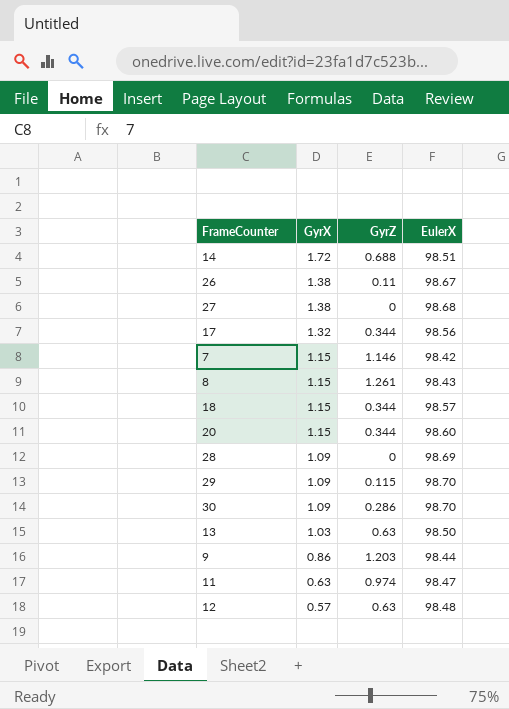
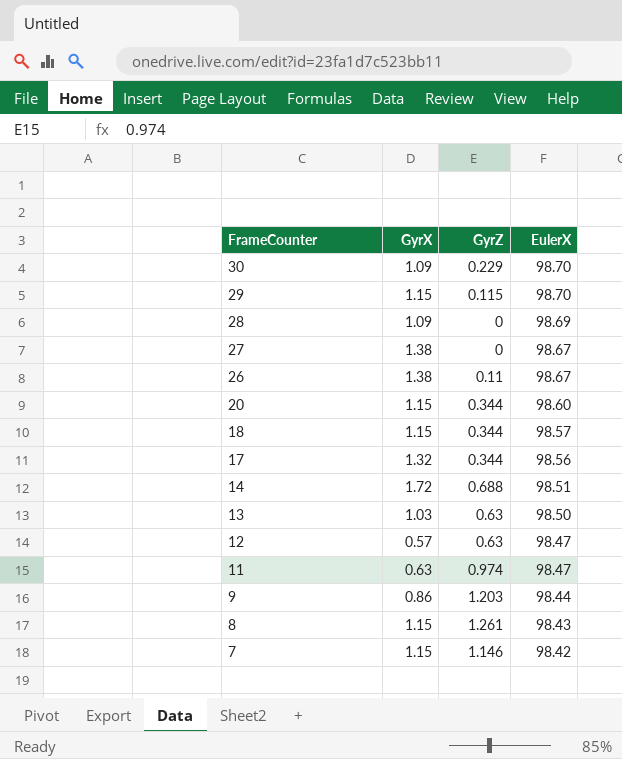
row order: GyrX descending -> FrameCounter descending
30 | GyrZ: 0.286 -> 0.229
29 | GyrX: 1.09 -> 1.15
27 | EulerX: 98.68 -> 98.67
12 | EulerX: 98.48 -> 98.47

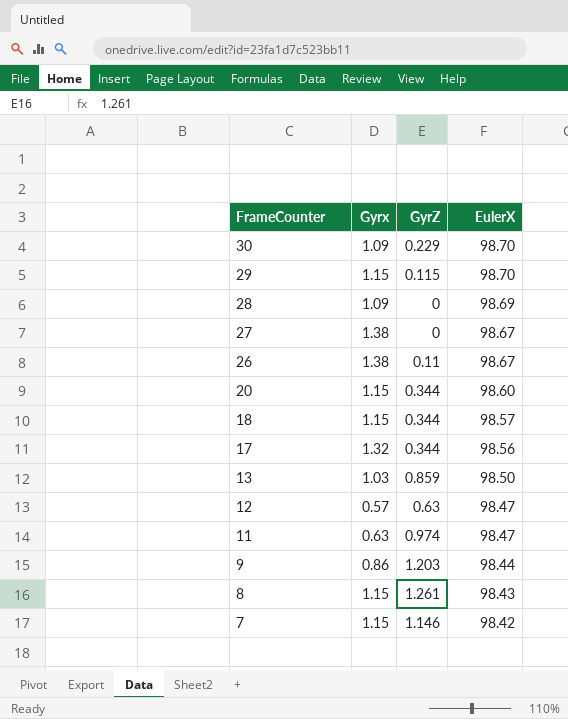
column name: GyrX -> Gyrx
row 14: 1.72 | 0.688 | 98.51 -> none
13 | GyrZ: 0.63 -> 0.859

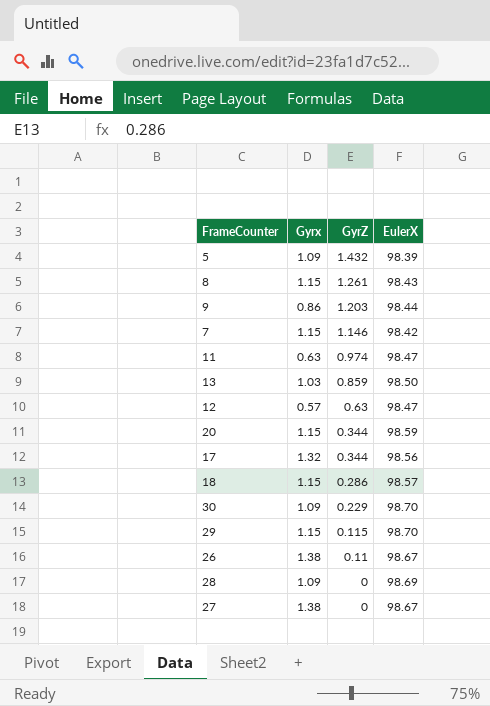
row order: FrameCounter descending -> GyrZ descending
row 5: none -> 1.09 | 1.432 | 98.39
20 | EulerX: 98.60 -> 98.59
18 | GyrZ: 0.344 -> 0.286

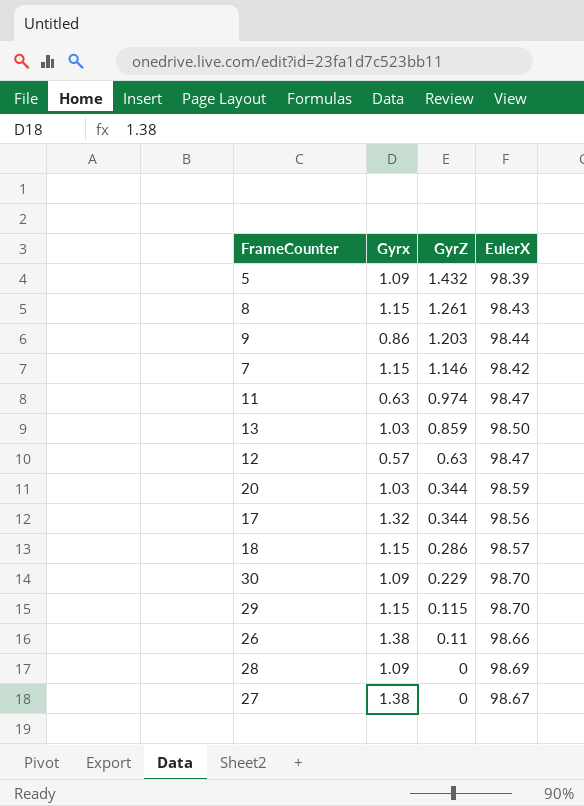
20 | Gyrx: 1.15 -> 1.03
26 | EulerX: 98.67 -> 98.66

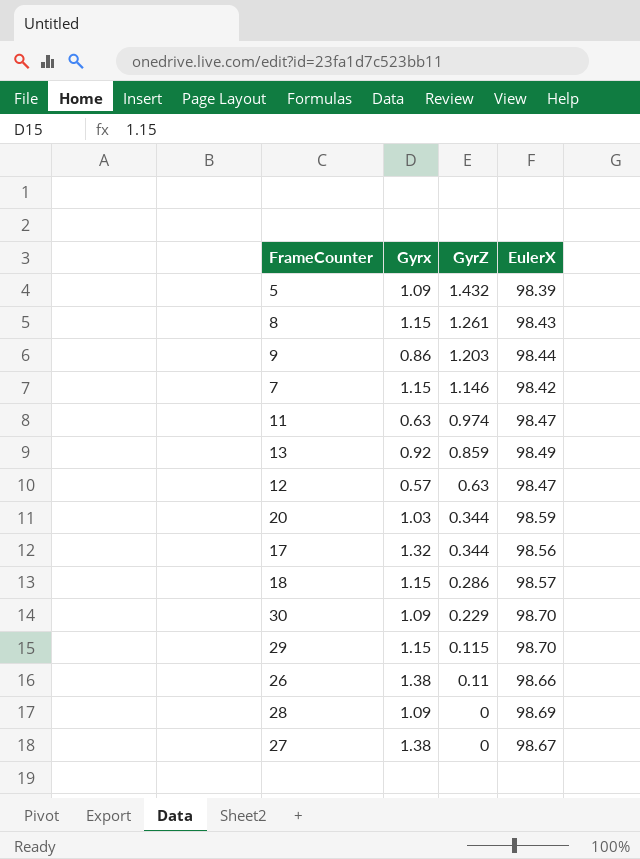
13 | Gyrx: 1.03 -> 0.92
13 | EulerX: 98.50 -> 98.49

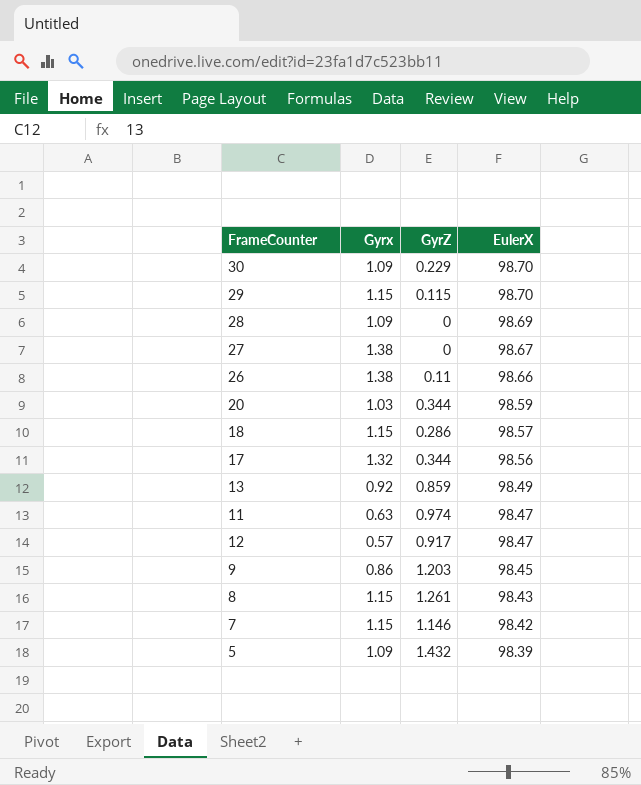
row order: GyrZ descending -> EulerX descending
12 | GyrZ: 0.63 -> 0.917
9 | EulerX: 98.44 -> 98.45

